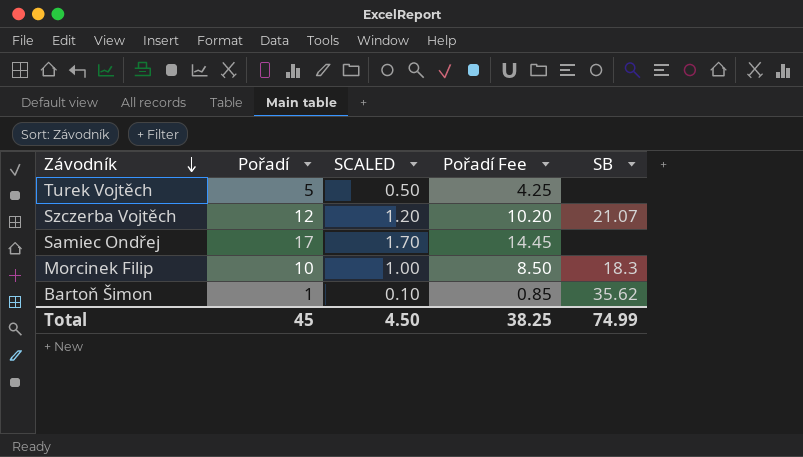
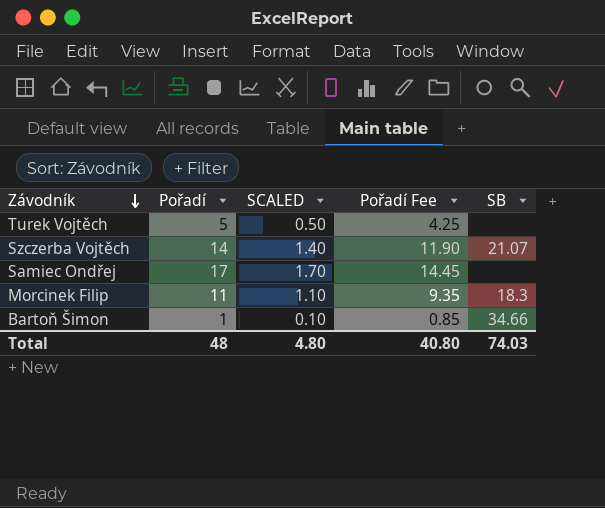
Szczerba Vojtěch | Pořadí: 12 -> 14
Szczerba Vojtěch | SCALED: 1.20 -> 1.40
Szczerba Vojtěch | Pořadí Fee: 10.20 -> 11.90
Morcinek Filip | Pořadí: 10 -> 11
Morcinek Filip | SCALED: 1.00 -> 1.10
Morcinek Filip | Pořadí Fee: 8.50 -> 9.35
Bartoň Šimon | SB: 35.62 -> 34.66
Total | Pořadí: 45 -> 48
Total | SCALED: 4.50 -> 4.80
Total | Pořadí Fee: 38.25 -> 40.80
Total | SB: 74.99 -> 74.03

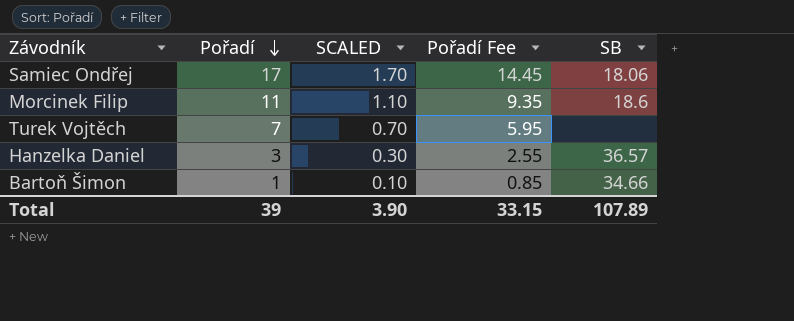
row order: Závodník descending -> Pořadí descending
row Szczerba Vojtěch: 14 | 1.40 | 11.90 | 21.07 -> none
Samiec Ondřej | SB: none -> 18.06
Morcinek Filip | SB: 18.3 -> 18.6
Turek Vojtěch | Pořadí: 5 -> 7
Turek Vojtěch | SCALED: 0.50 -> 0.70
Turek Vojtěch | Pořadí Fee: 4.25 -> 5.95
row Hanzelka Daniel: none -> 3 | 0.30 | 2.55 | 36.57
Total | Pořadí: 48 -> 39
Total | SCALED: 4.80 -> 3.90
Total | Pořadí Fee: 40.80 -> 33.15
Total | SB: 74.03 -> 107.89

